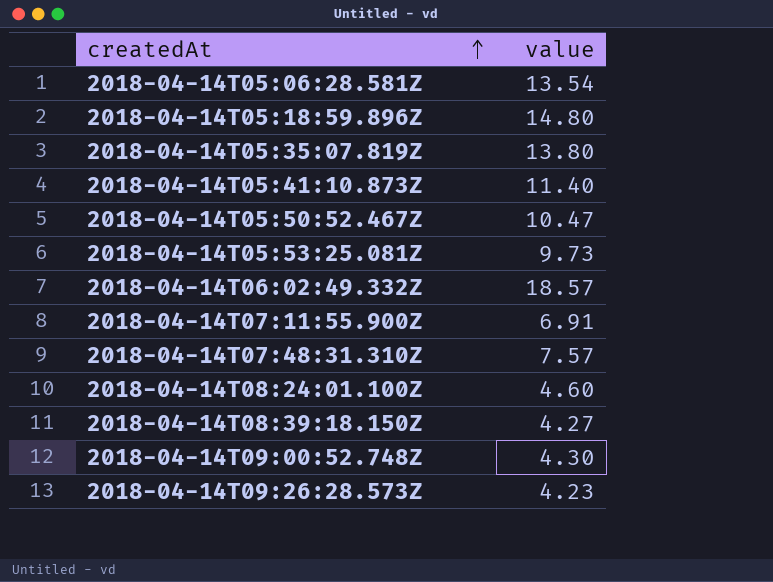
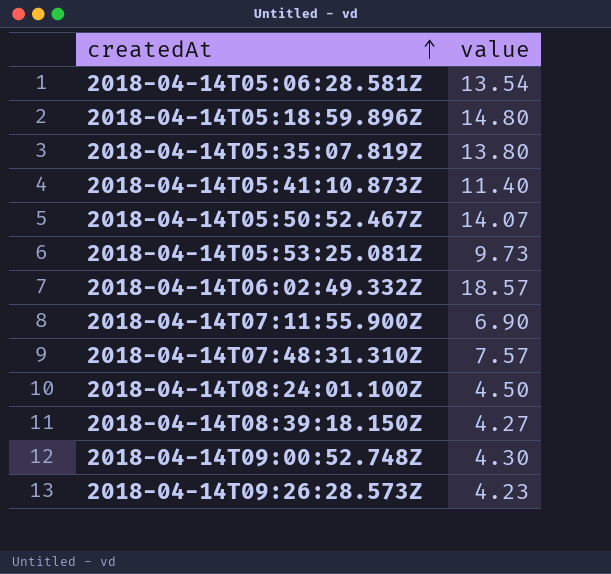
2018-04-14T05:50:52.467Z | value: 10.47 -> 14.07
2018-04-14T07:11:55.900Z | value: 6.91 -> 6.90
2018-04-14T08:24:01.100Z | value: 4.60 -> 4.50

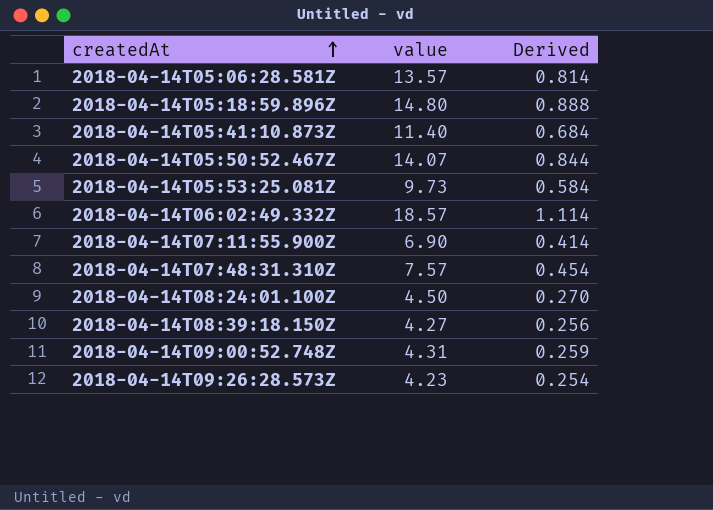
column Derived | formula: none -> [value] * 0.06
row 2018-04-14T05:35:07.819Z: 13.80 -> none
2018-04-14T05:06:28.581Z | value: 13.54 -> 13.57
2018-04-14T09:00:52.748Z | value: 4.30 -> 4.31

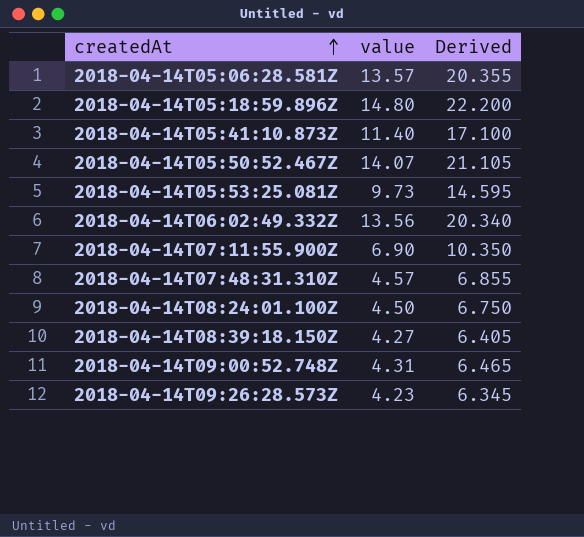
column Derived | formula: [value] * 0.06 -> [value] * 1.5
2018-04-14T06:02:49.332Z | value: 18.57 -> 13.56
2018-04-14T07:48:31.310Z | value: 7.57 -> 4.57

